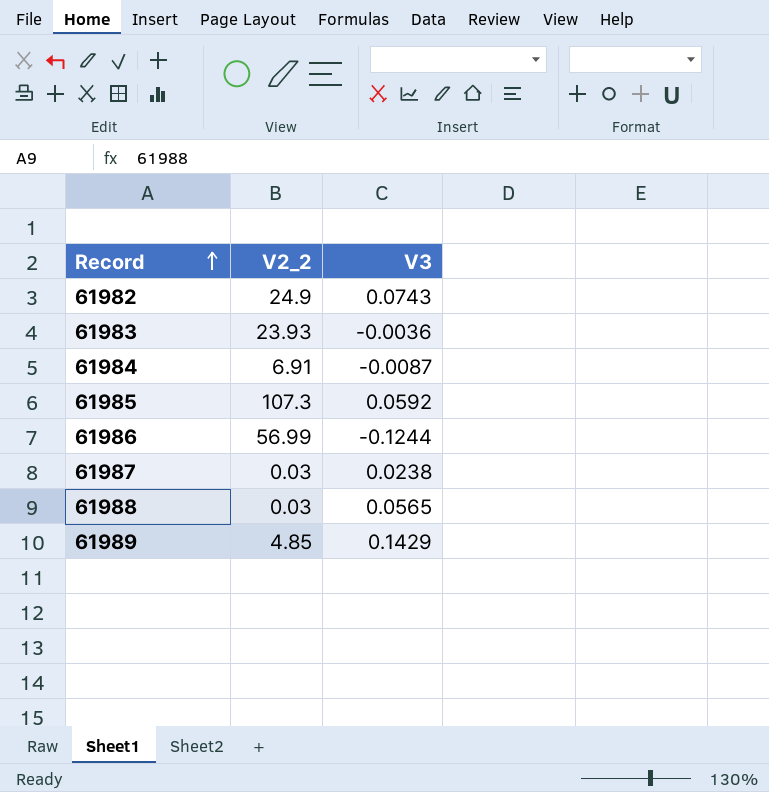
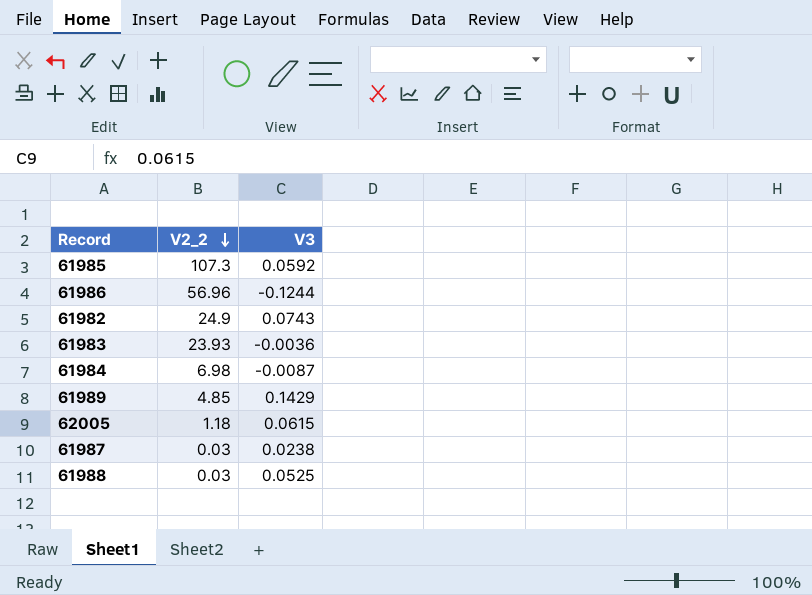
row order: Record ascending -> V2_2 descending
61986 | V2_2: 56.99 -> 56.96
61984 | V2_2: 6.91 -> 6.98
row 62005: none -> 1.18 | 0.0615
61988 | V3: 0.0565 -> 0.0525

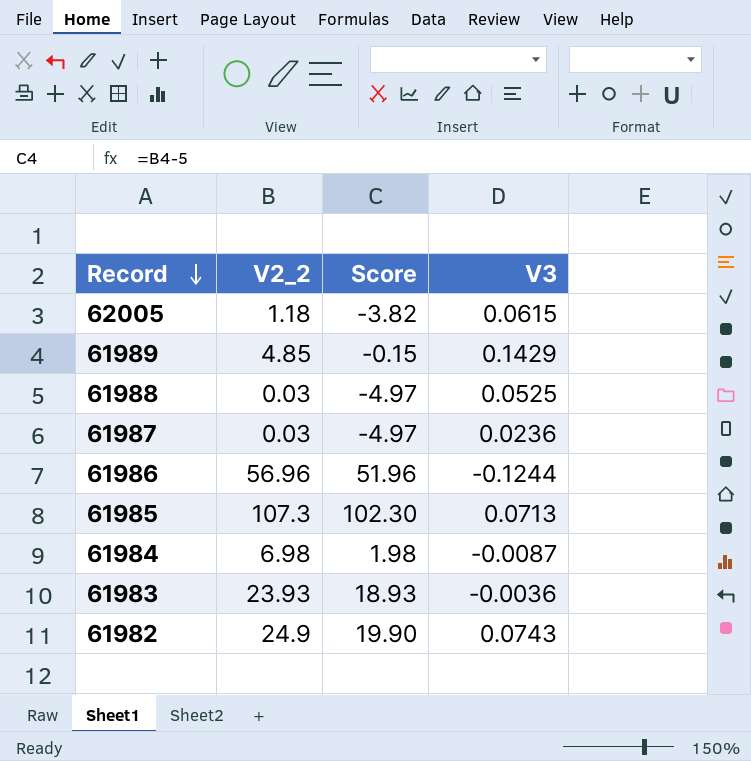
row order: V2_2 descending -> Record descending
column Score | formula: none -> [V2_2] - 5
61987 | V3: 0.0238 -> 0.0236
61985 | V3: 0.0592 -> 0.0713

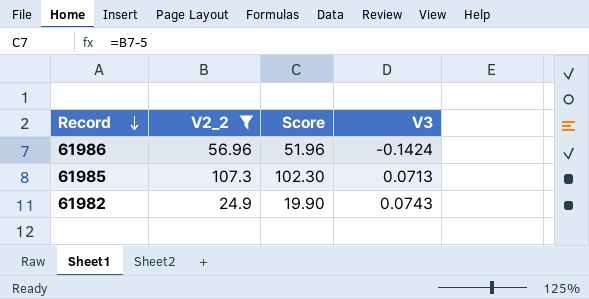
filter: none -> V2_2 >= 24.9
61986 | V3: -0.1244 -> -0.1424

